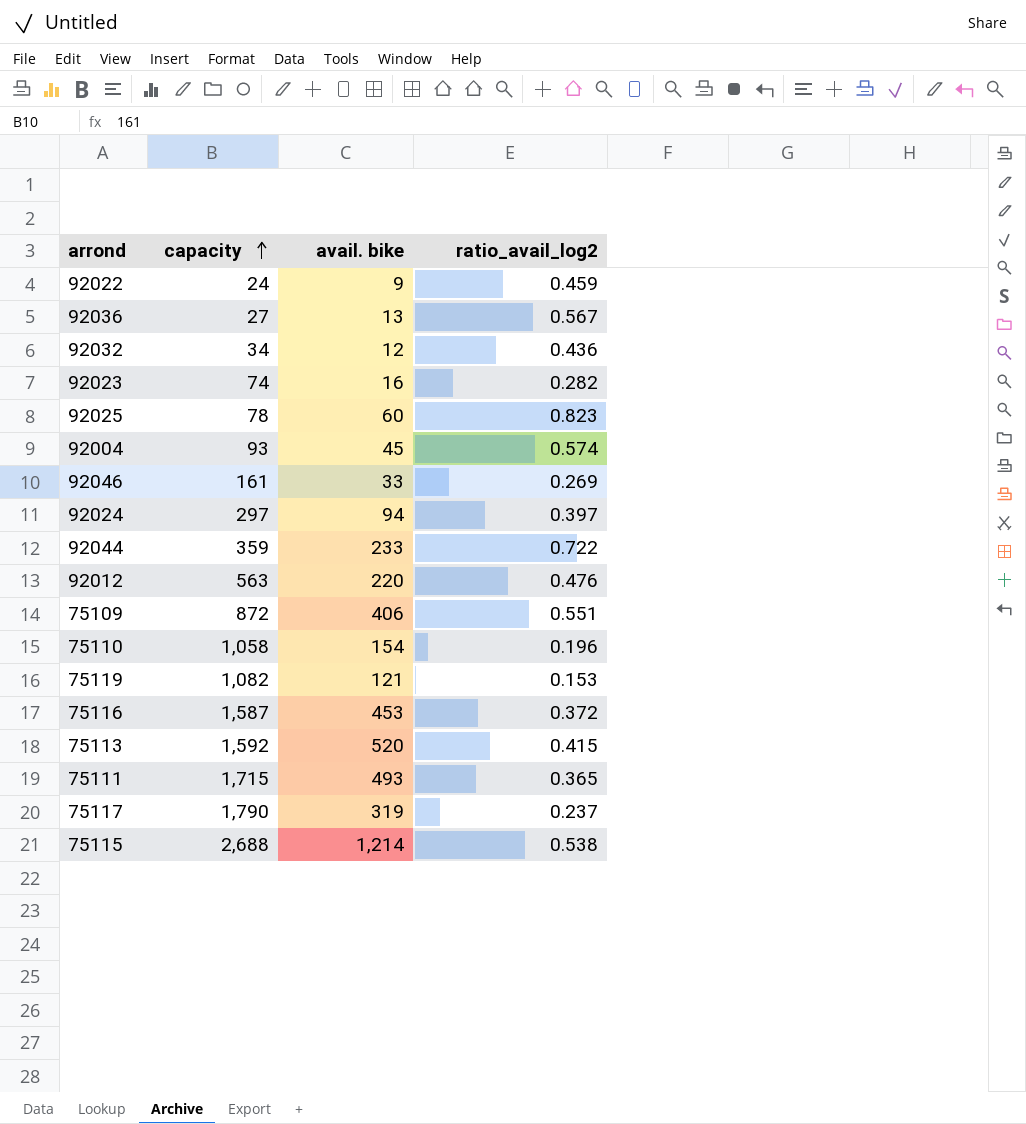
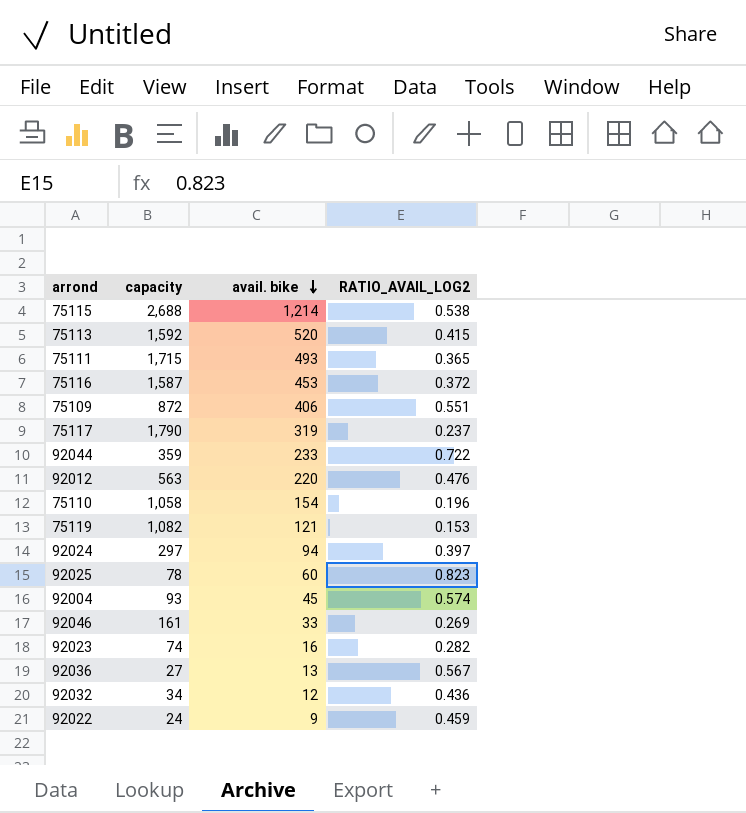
row order: capacity ascending -> avail. bike descending
column name: ratio_avail_log2 -> RATIO_AVAIL_LOG2

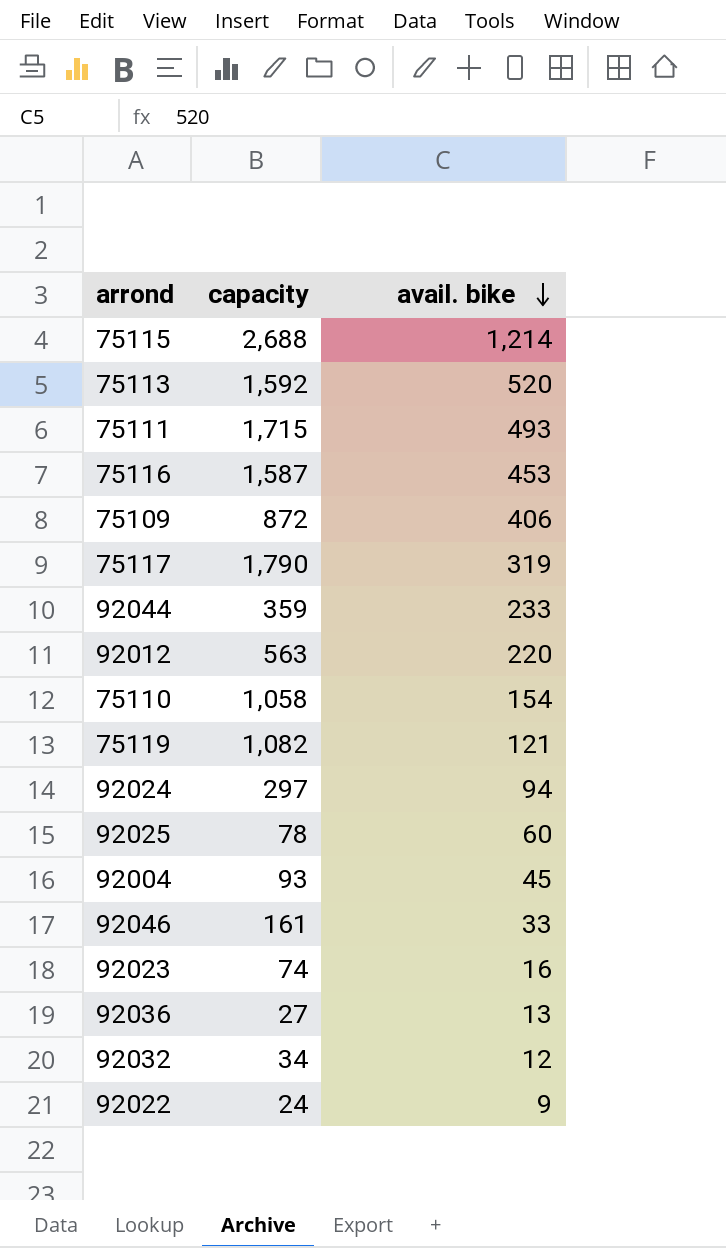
column RATIO_AVAIL_LOG2 | position: 4 -> none

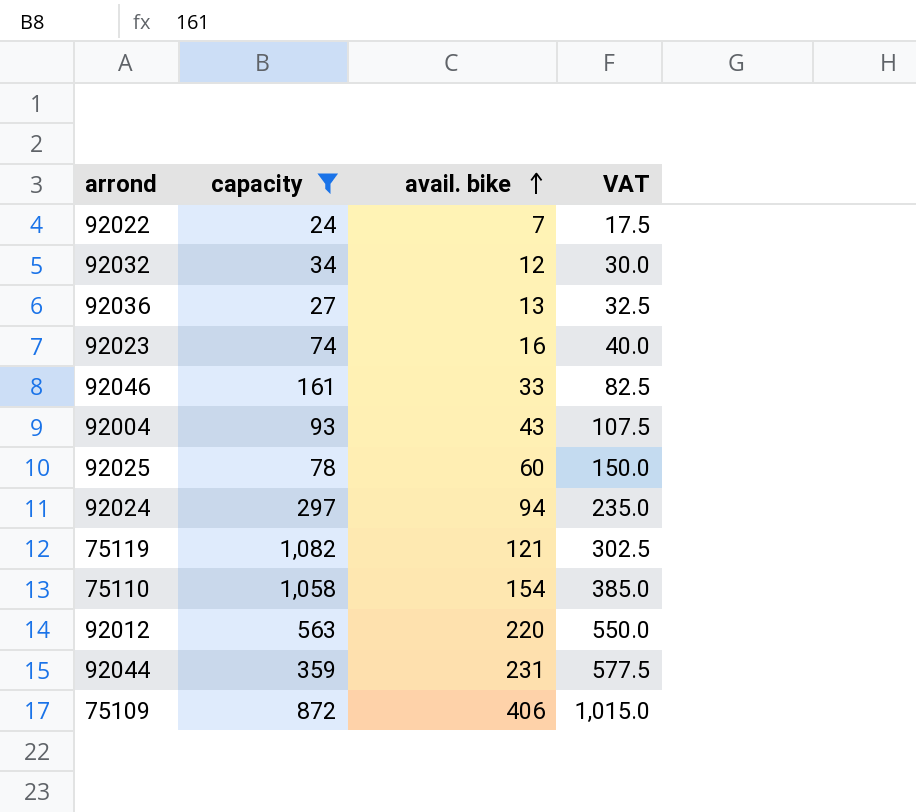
filter: none -> capacity <= 1,082
row order: avail. bike descending -> avail. bike ascending
column VAT | formula: none -> [avail. bike] * 2.5
92022 | avail. bike: 9 -> 7
92004 | avail. bike: 45 -> 43
92044 | avail. bike: 233 -> 231

